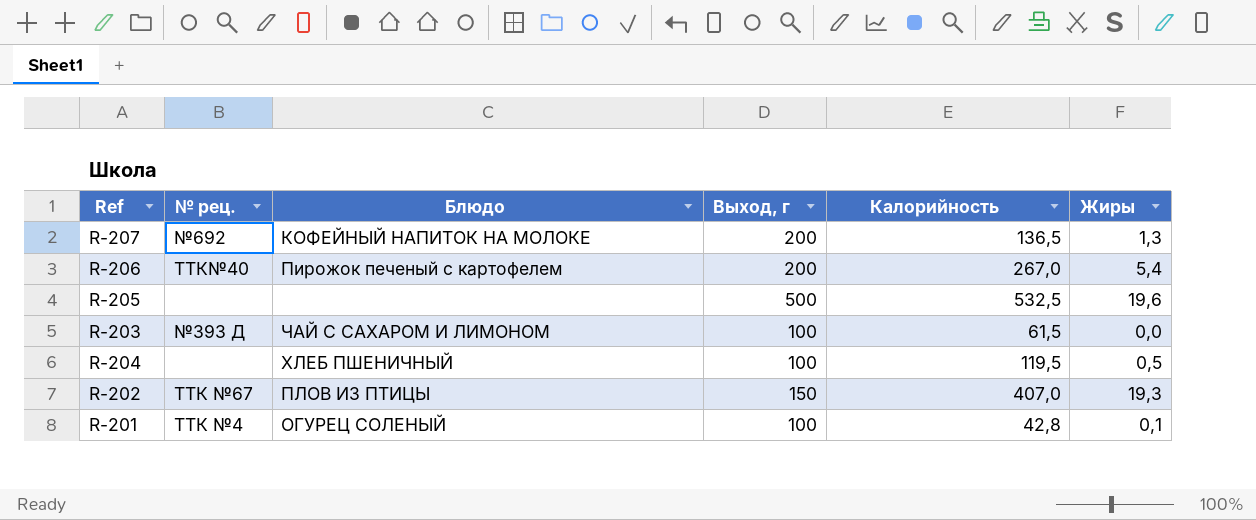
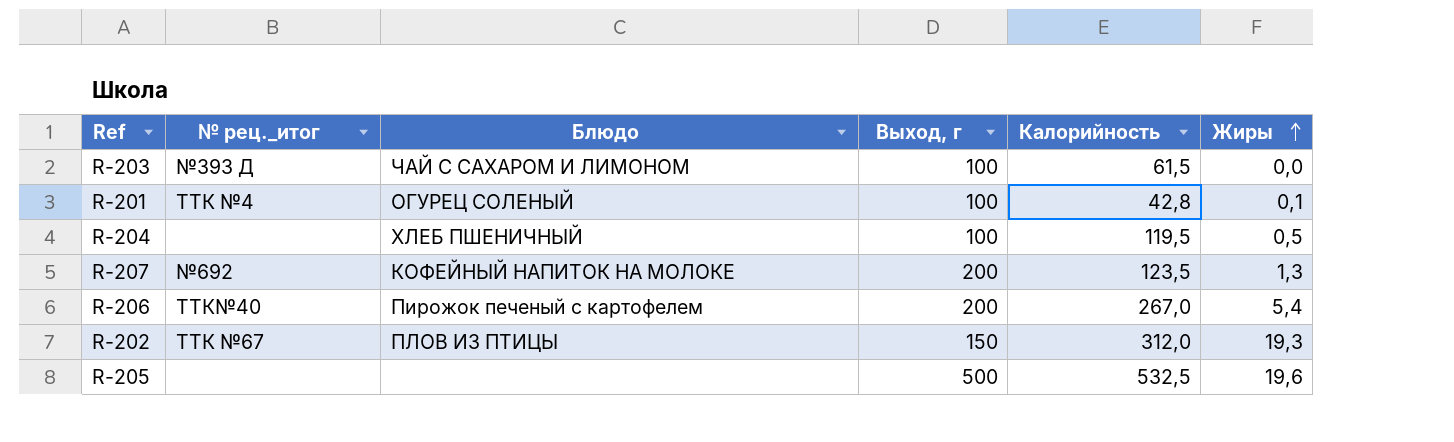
row order: none -> Жиры ascending
column name: № рец. -> № рец._итог
R-207 | Калорийность: 136,5 -> 123,5
R-202 | Калорийность: 407,0 -> 312,0

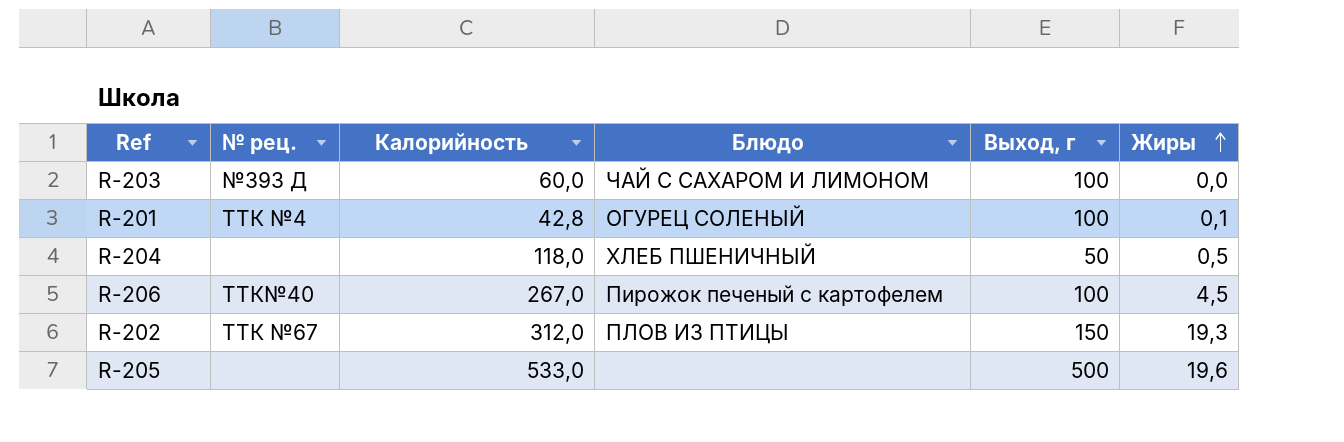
column name: № рец._итог -> № рец.
column Калорийность | position: 5 -> 3
row R-207: №692 | КОФЕЙНЫЙ НАПИТОК НА МОЛОКЕ | 200 | 123,5 | 1,3 -> none
R-203 | Калорийность: 61,5 -> 60,0
R-204 | Калорийность: 119,5 -> 118,0
R-204 | Выход, г: 100 -> 50
R-206 | Выход, г: 200 -> 100
R-206 | Жиры: 5,4 -> 4,5
R-205 | Калорийность: 532,5 -> 533,0

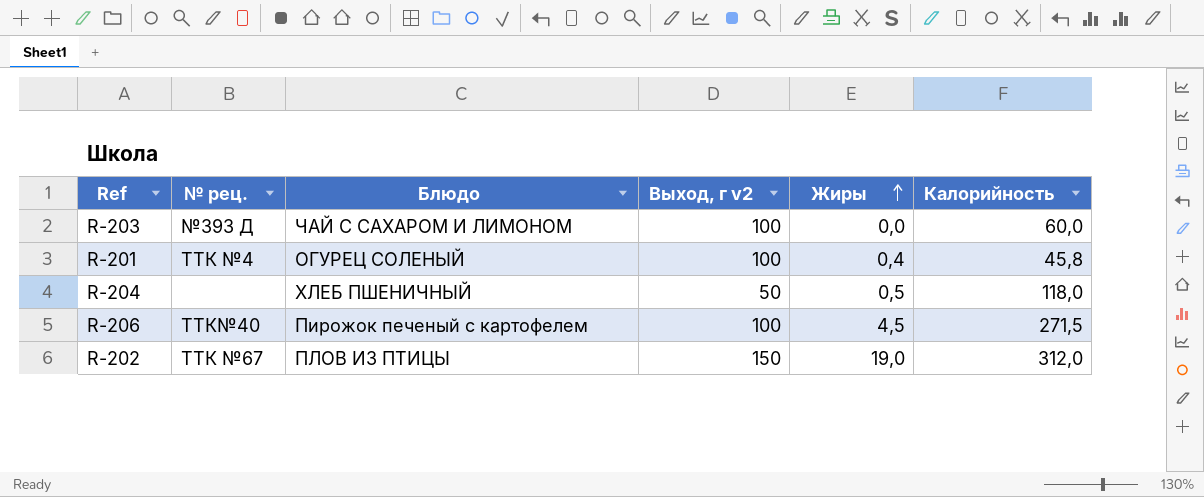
column name: Выход, г -> Выход, г v2
column Калорийность | position: 3 -> 6
row R-205: none | 533,0 | none | 500 | 19,6 -> none
R-201 | Жиры: 0,1 -> 0,4
R-201 | Калорийность: 42,8 -> 45,8
R-206 | Калорийность: 267,0 -> 271,5
R-202 | Жиры: 19,3 -> 19,0

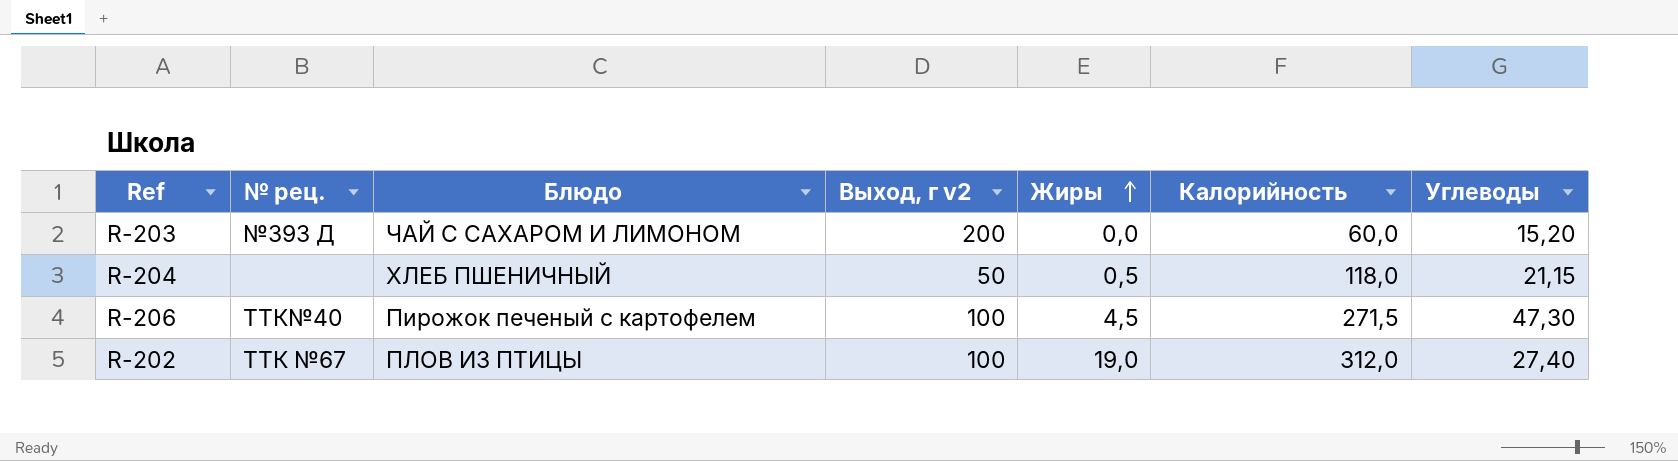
column Углеводы | position: none -> 7
row R-201: ТТК №4 | ОГУРЕЦ СОЛЕНЫЙ | 100 | 0,4 | 45,8 -> none
R-203 | Выход, г v2: 100 -> 200
R-202 | Выход, г v2: 150 -> 100

